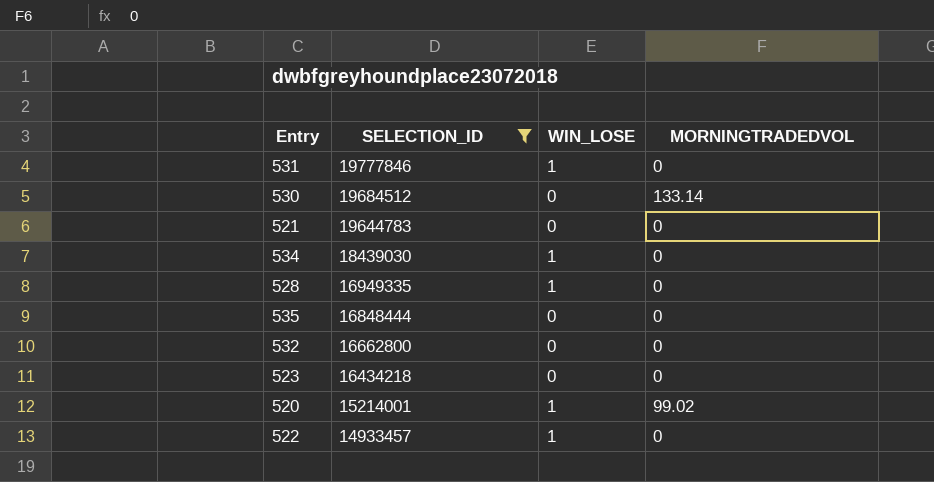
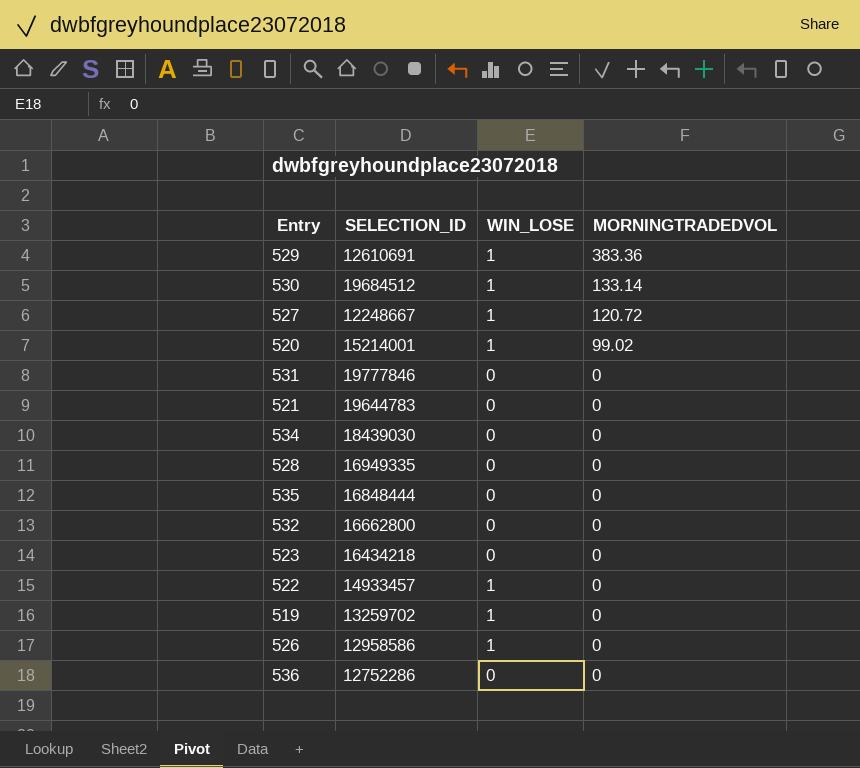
filter: SELECTION_ID >= 14933457 -> none
row order: SELECTION_ID descending -> MORNINGTRADEDVOL descending
530 | WIN_LOSE: 0 -> 1
531 | WIN_LOSE: 1 -> 0
534 | WIN_LOSE: 1 -> 0
528 | WIN_LOSE: 1 -> 0

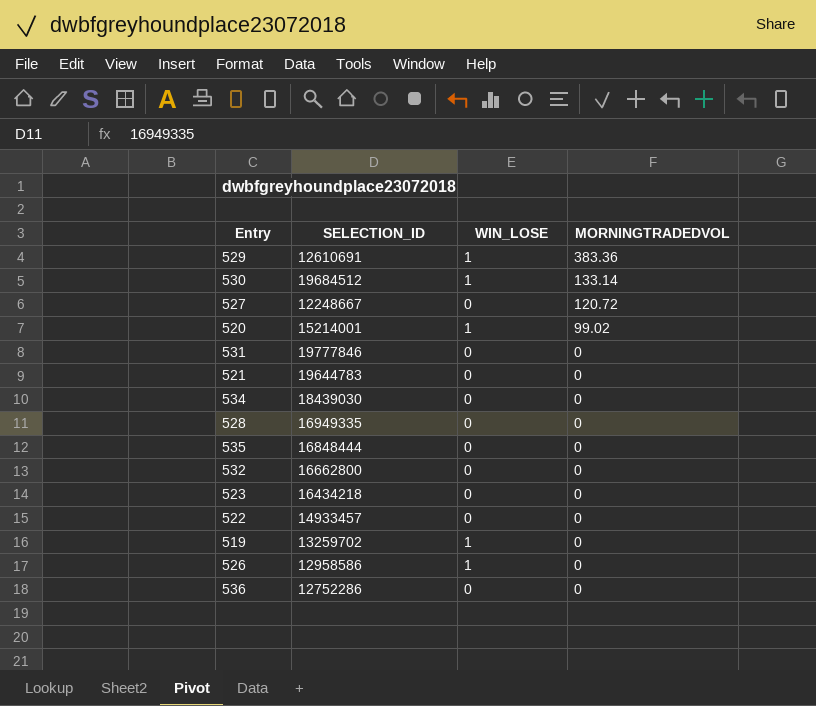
527 | WIN_LOSE: 1 -> 0
522 | WIN_LOSE: 1 -> 0

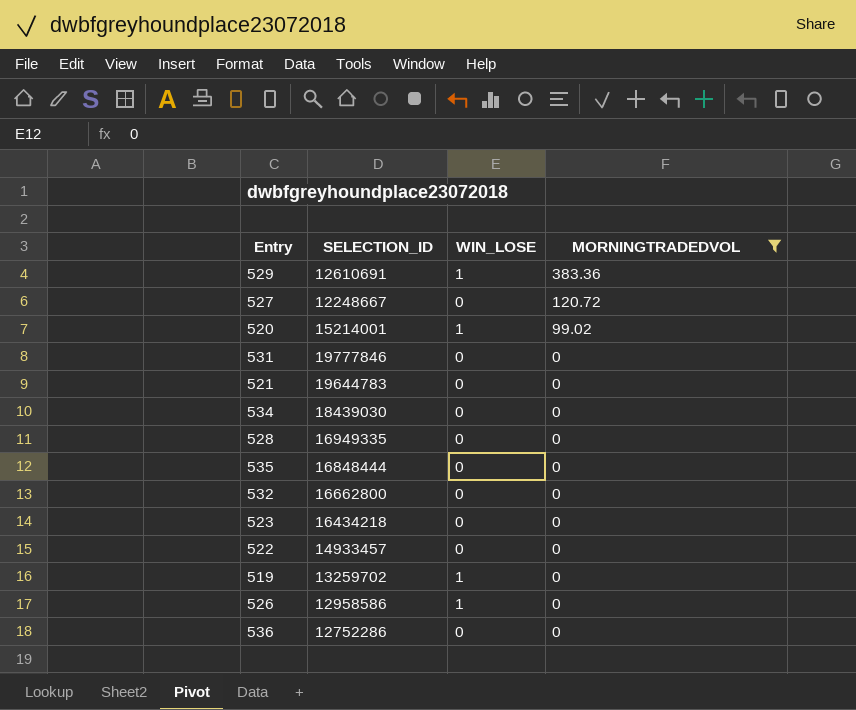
filter: none -> MORNINGTRADEDVOL != 133.14

